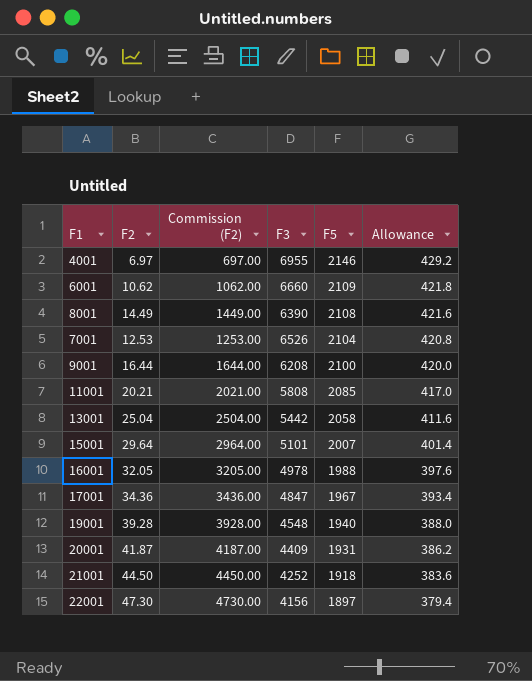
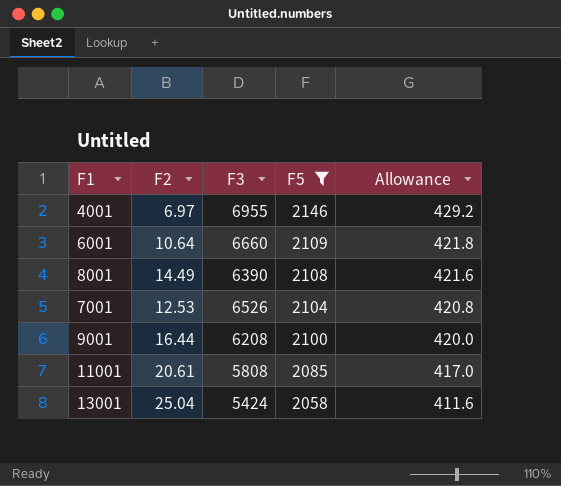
filter: none -> F5 >= 2058
column Commission (F2) | formula: [F2] * 100 -> none
6001 | F2: 10.62 -> 10.64
11001 | F2: 20.21 -> 20.61
13001 | F3: 5442 -> 5424

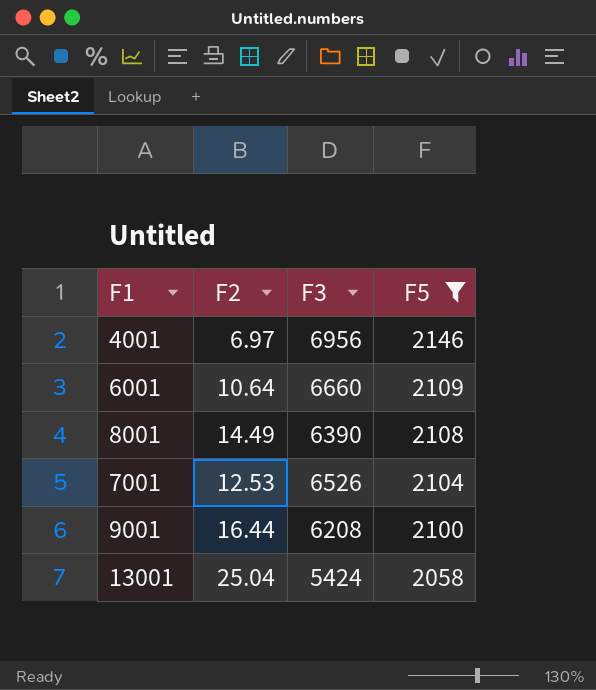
column Allowance | formula: [F5] * 0.2 -> none
row 11001: 20.61 | 5808 | 2085 | 417.0 -> none
4001 | F3: 6955 -> 6956

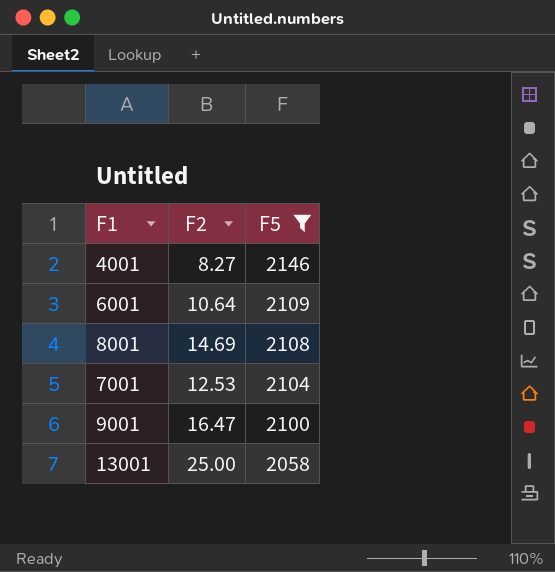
column F3 | position: 3 -> none
4001 | F2: 6.97 -> 8.27
8001 | F2: 14.49 -> 14.69
9001 | F2: 16.44 -> 16.47
13001 | F2: 25.04 -> 25.00

